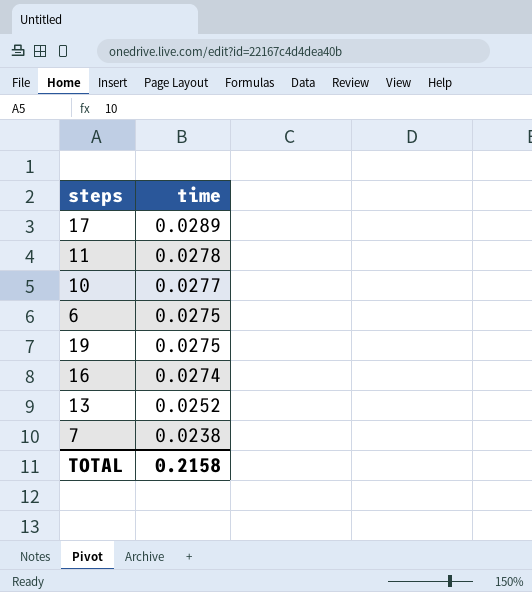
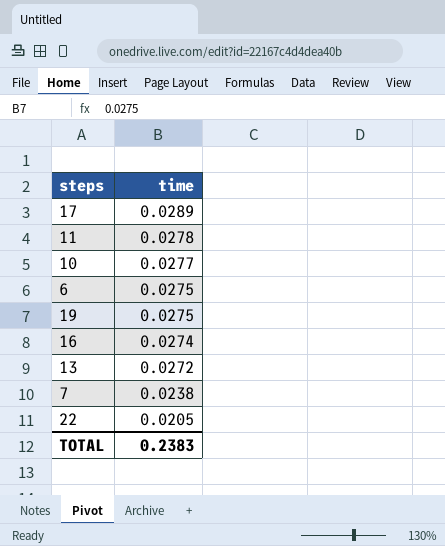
13 | time: 0.0252 -> 0.0272
row 22: none -> 0.0205
TOTAL | time: 0.2158 -> 0.2383

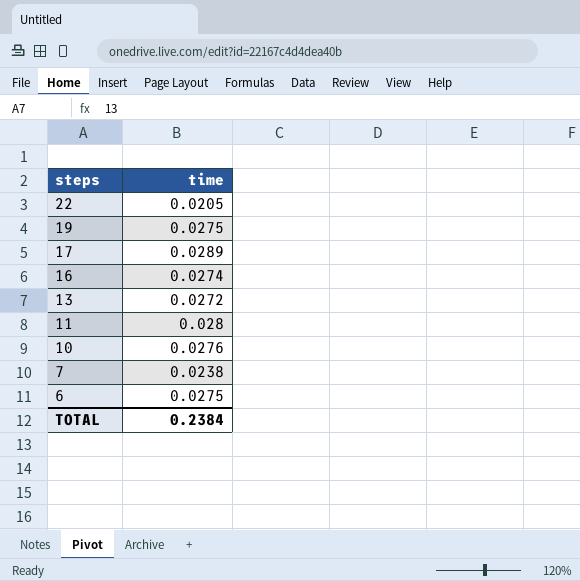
row order: time descending -> steps descending
11 | time: 0.0278 -> 0.028
10 | time: 0.0277 -> 0.0276
TOTAL | time: 0.2383 -> 0.2384

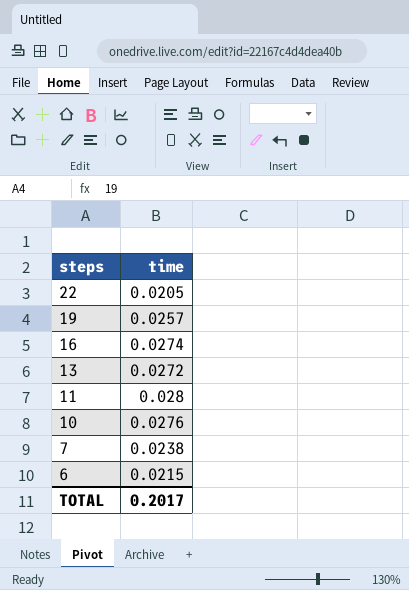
row 17: 0.0289 -> none
19 | time: 0.0275 -> 0.0257
6 | time: 0.0275 -> 0.0215
TOTAL | time: 0.2384 -> 0.2017

